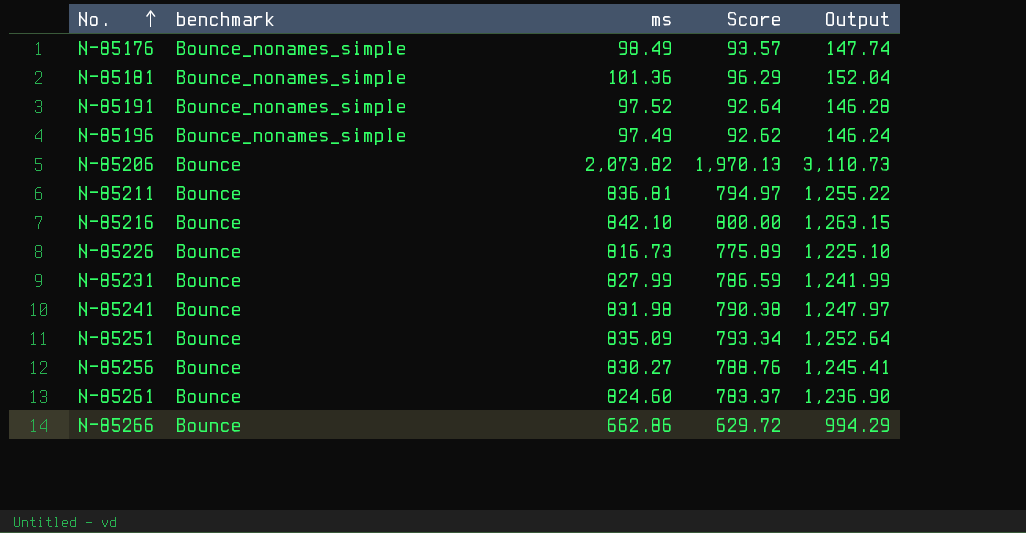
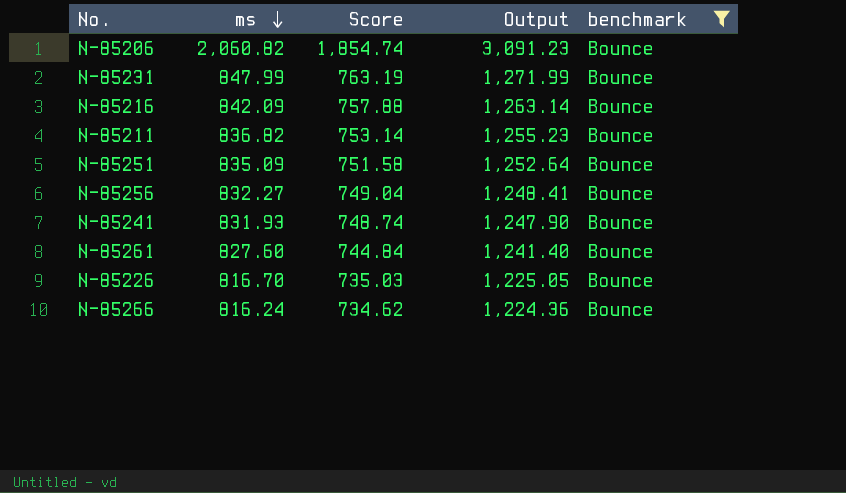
filter: none -> benchmark = Bounce
row order: No. ascending -> ms descending
column Score | formula: [ms] * 0.95 -> [ms] * 0.9
column benchmark | position: 2 -> 5
N-85206 | ms: 2,073.82 -> 2,060.82
N-85206 | Output: 3,110.73 -> 3,091.23
N-85231 | ms: 827.99 -> 847.99
N-85231 | Output: 1,241.99 -> 1,271.99
N-85216 | ms: 842.10 -> 842.09
N-85216 | Output: 1,263.15 -> 1,263.14
N-85211 | ms: 836.81 -> 836.82
N-85211 | Output: 1,255.22 -> 1,255.23
N-85256 | ms: 830.27 -> 832.27
N-85256 | Output: 1,245.41 -> 1,248.41
N-85241 | ms: 831.98 -> 831.93
N-85241 | Output: 1,247.97 -> 1,247.90
N-85261 | ms: 824.60 -> 827.60
N-85261 | Output: 1,236.90 -> 1,241.40
N-85226 | ms: 816.73 -> 816.70
N-85226 | Output: 1,225.10 -> 1,225.05
N-85266 | ms: 662.86 -> 816.24
N-85266 | Output: 994.29 -> 1,224.36

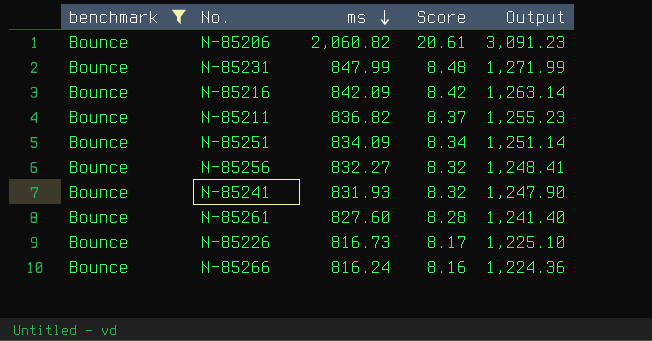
column benchmark | position: 5 -> 1
column Score | formula: [ms] * 0.9 -> [ms] * 0.01
N-85251 | ms: 835.09 -> 834.09
N-85251 | Output: 1,252.64 -> 1,251.14
N-85226 | ms: 816.70 -> 816.73
N-85226 | Output: 1,225.05 -> 1,225.10

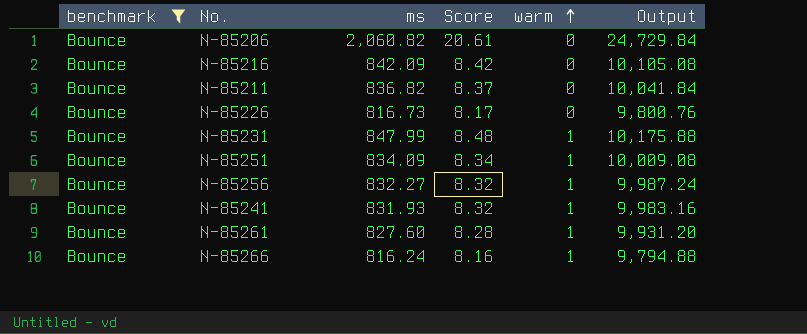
row order: ms descending -> warm ascending
column warm | position: none -> 5
column Output | formula: [ms] * 1.5 -> [ms] * 12

